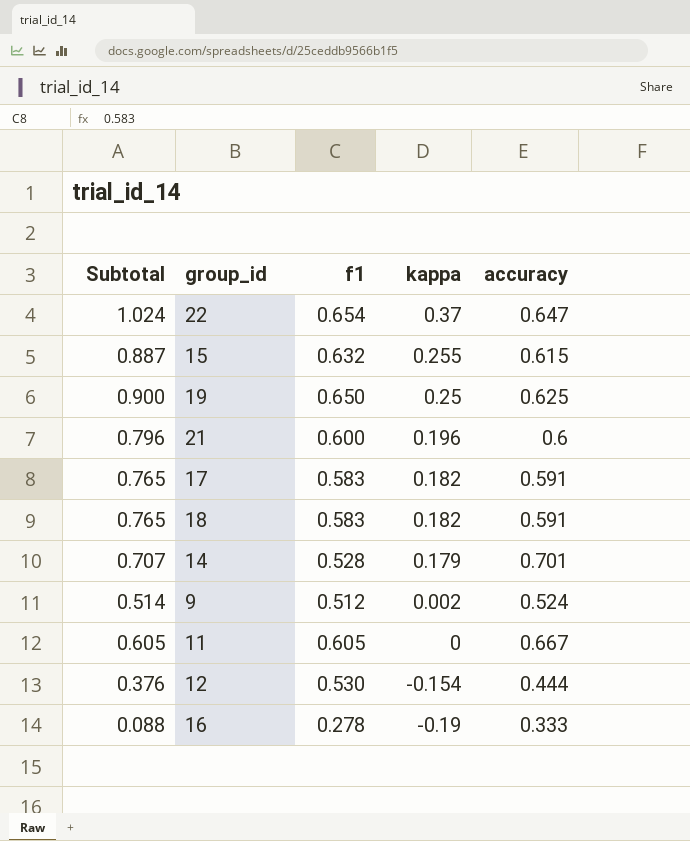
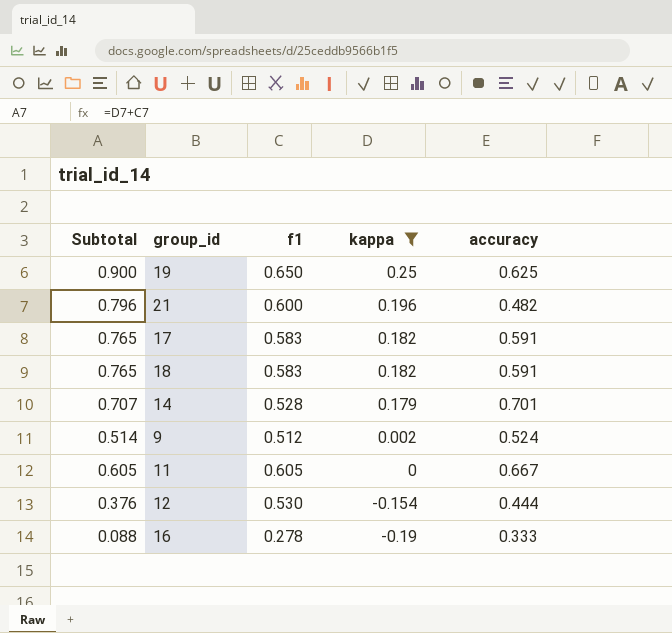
filter: none -> kappa <= 0.25
21 | accuracy: 0.6 -> 0.482

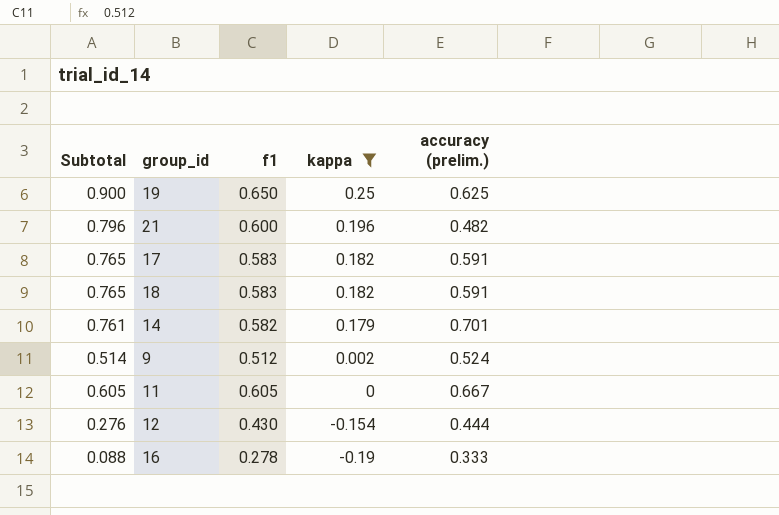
column name: accuracy -> accuracy (prelim.)
14 | Subtotal: 0.707 -> 0.761
14 | f1: 0.528 -> 0.582
12 | Subtotal: 0.376 -> 0.276
12 | f1: 0.530 -> 0.430

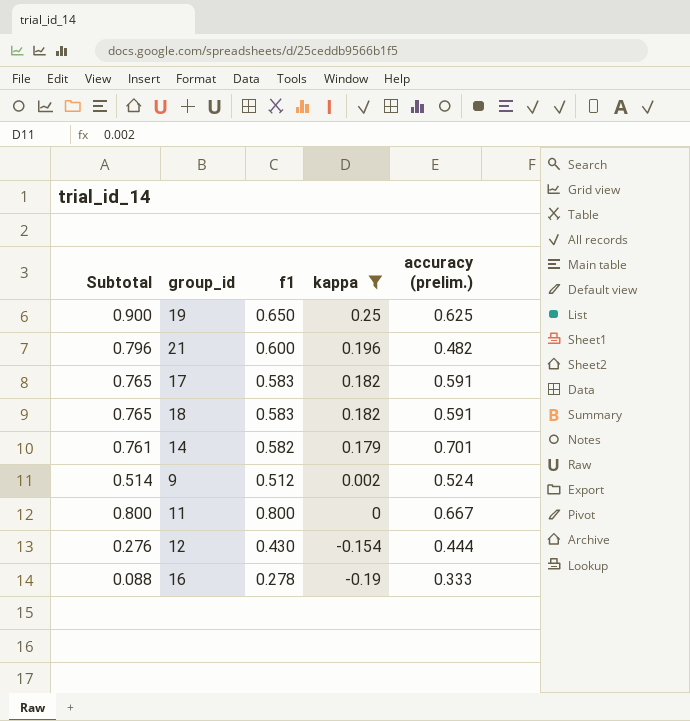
11 | Subtotal: 0.605 -> 0.800
11 | f1: 0.605 -> 0.800

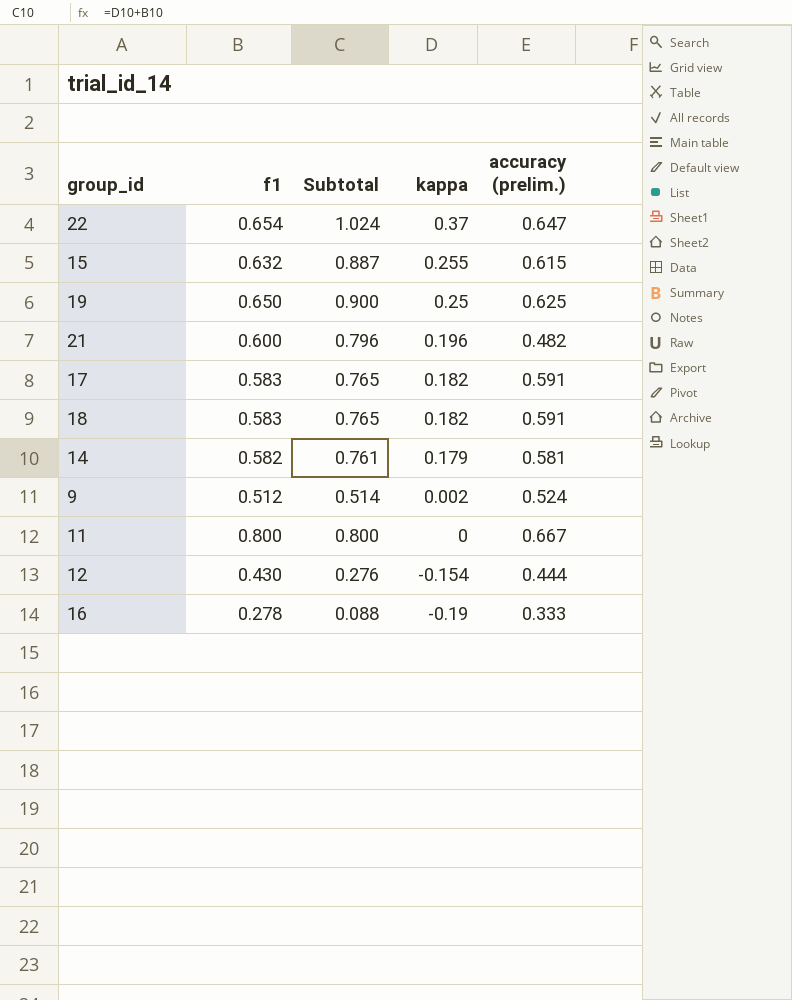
filter: kappa <= 0.25 -> none
column Subtotal | position: 1 -> 3
14 | accuracy (prelim.): 0.701 -> 0.581

